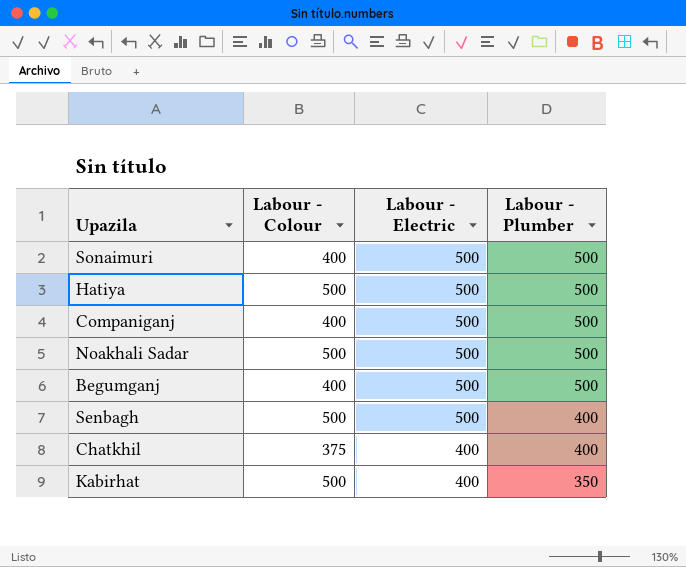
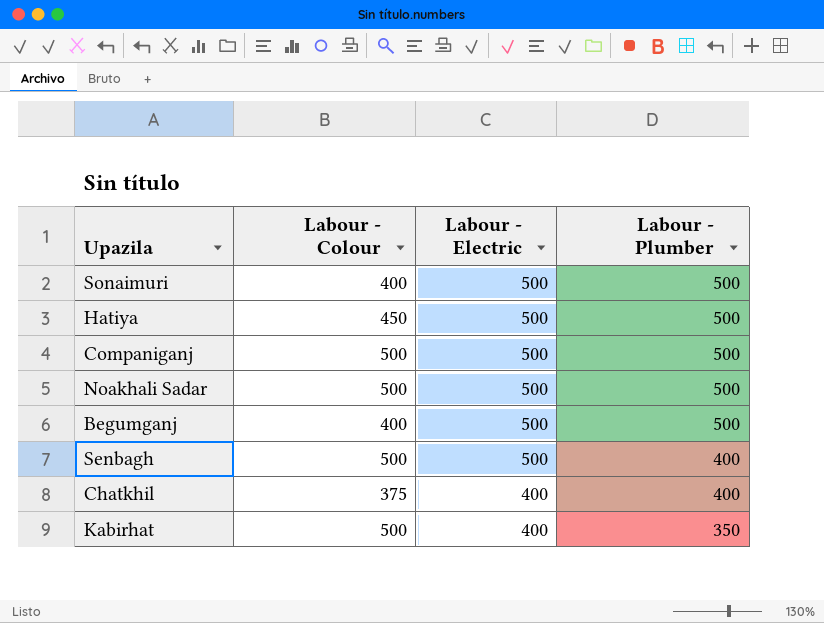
Hatiya | Labour - Colour: 500 -> 450
Companiganj | Labour - Colour: 400 -> 500

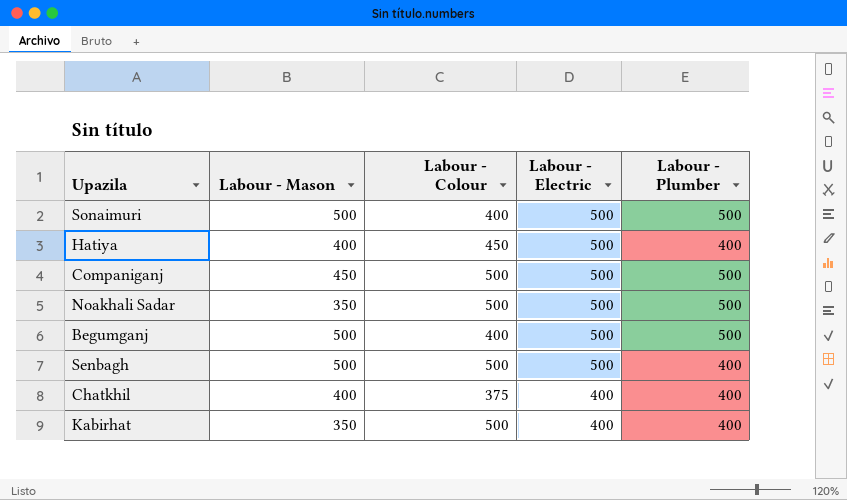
column Labour - Mason | position: none -> 2
Hatiya | Labour - Plumber: 500 -> 400
Kabirhat | Labour - Plumber: 350 -> 400

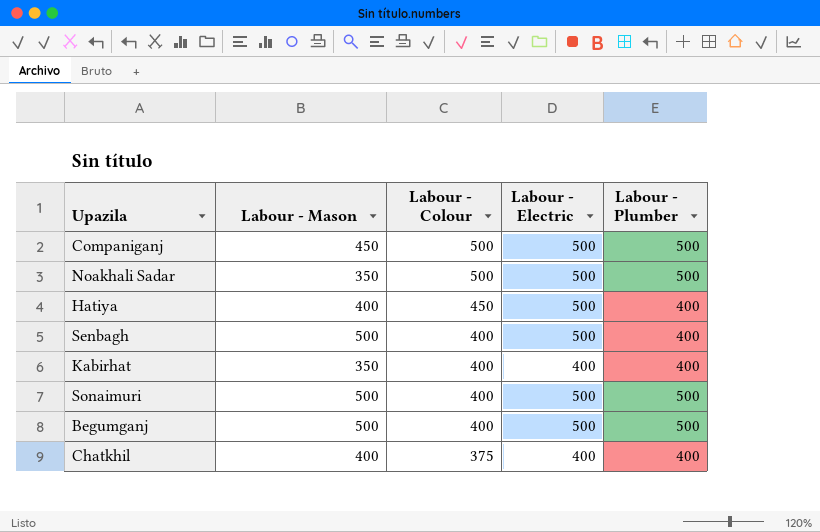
row order: Labour - Electric descending -> Labour - Colour descending
Senbagh | Labour - Colour: 500 -> 400
Kabirhat | Labour - Colour: 500 -> 400

